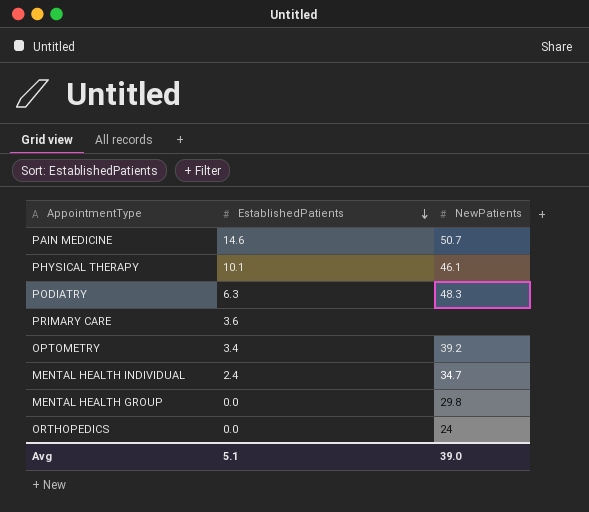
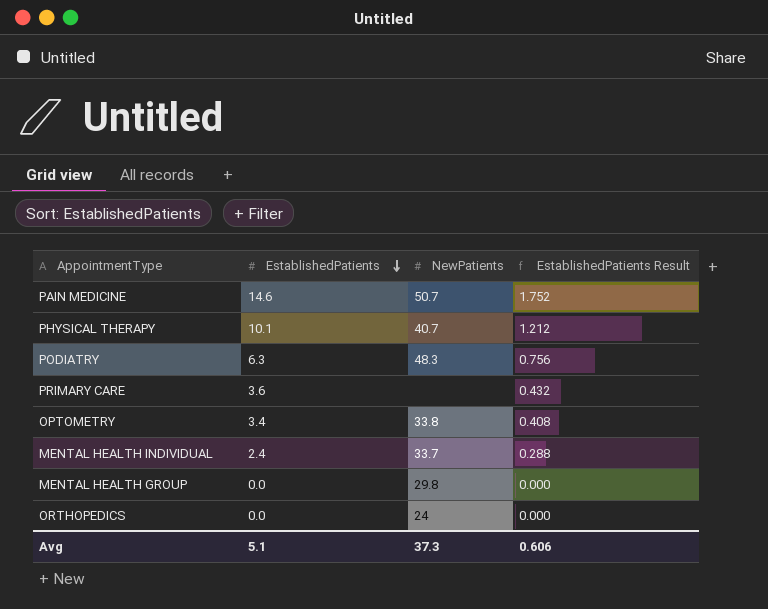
column EstablishedPatients Result | formula: none -> [EstablishedPatients] * 0.12
PHYSICAL THERAPY | NewPatients: 46.1 -> 40.7
OPTOMETRY | NewPatients: 39.2 -> 33.8
MENTAL HEALTH INDIVIDUAL | NewPatients: 34.7 -> 33.7
Avg | NewPatients: 39.0 -> 37.3

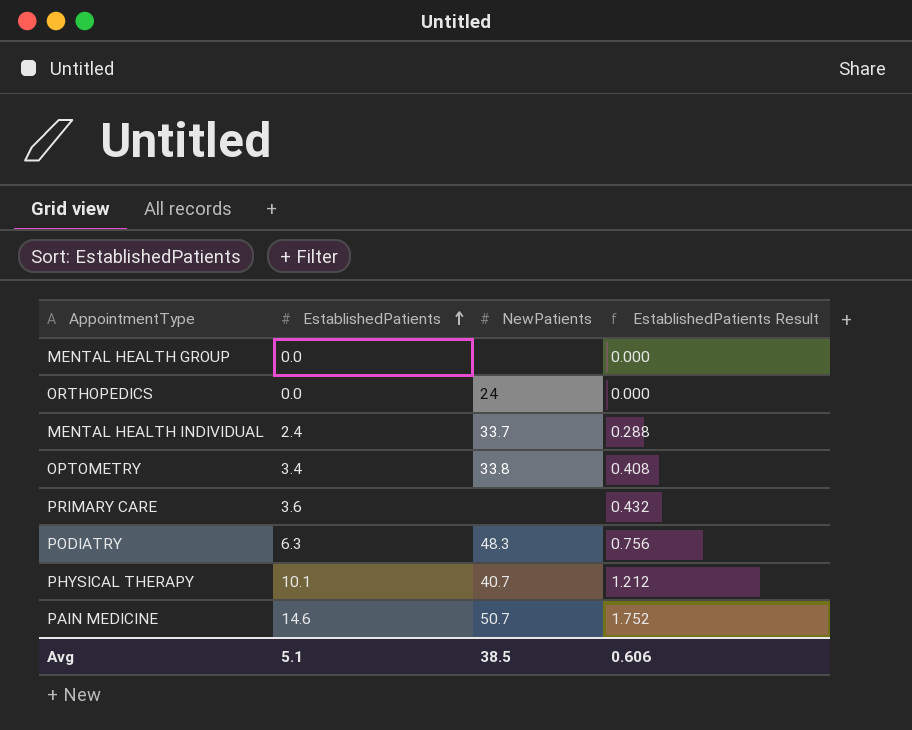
row order: EstablishedPatients descending -> EstablishedPatients ascending
MENTAL HEALTH GROUP | NewPatients: 29.8 -> none
Avg | NewPatients: 37.3 -> 38.5

